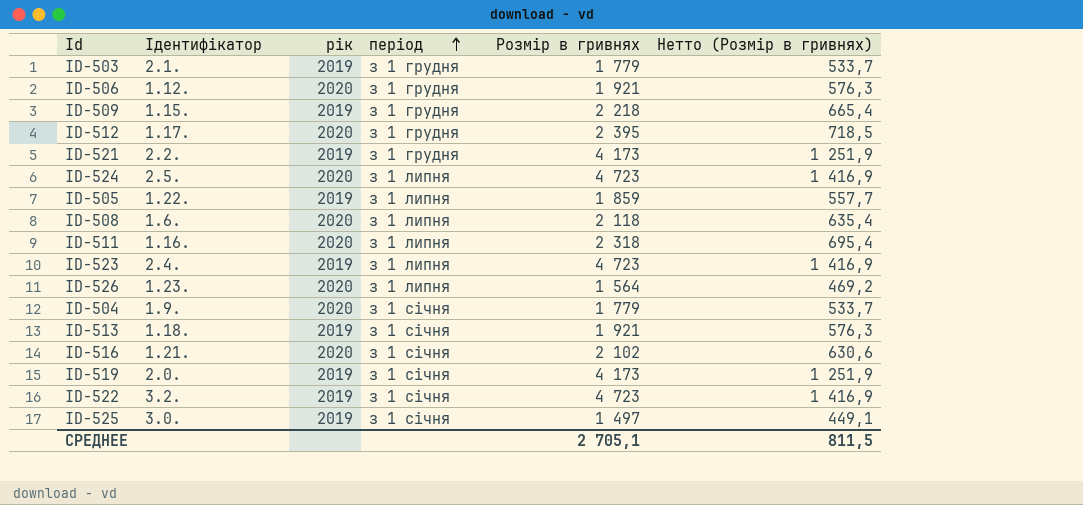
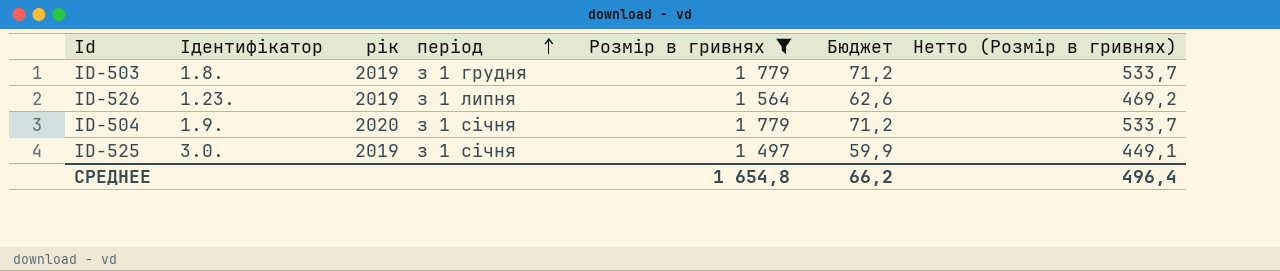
filter: none -> Розмір в гривнях <= 1 779
column Бюджет | formula: none -> [Розмір в гривнях] * 0,04
ID-503 | Ідентифікатор: 2.1. -> 1.8.
ID-526 | рік: 2020 -> 2019
СРЕДНЕЕ | Розмір в гривнях: 2 705,1 -> 1 654,8
СРЕДНЕЕ | Нетто (Розмір в гривнях): 811,5 -> 496,4

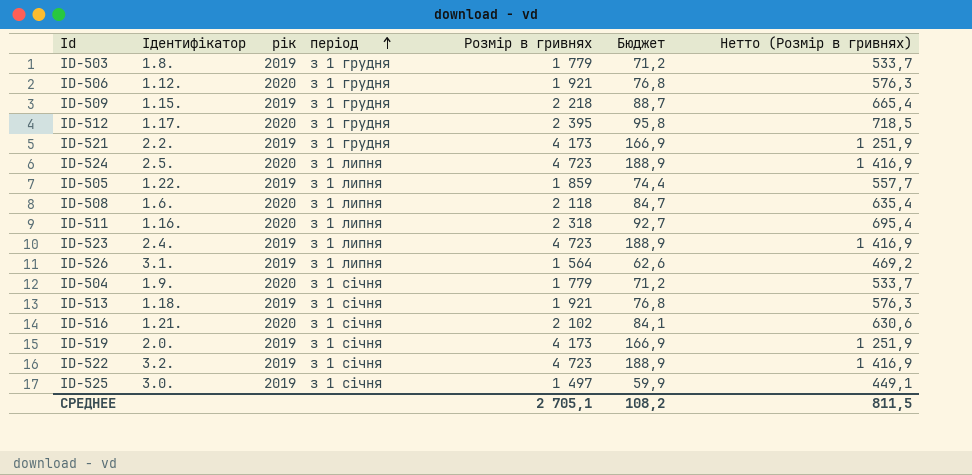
filter: Розмір в гривнях <= 1 779 -> none
ID-526 | Ідентифікатор: 1.23. -> 3.1.
СРЕДНЕЕ | Розмір в гривнях: 1 654,8 -> 2 705,1
СРЕДНЕЕ | Бюджет: 66,2 -> 108,2
СРЕДНЕЕ | Нетто (Розмір в гривнях): 496,4 -> 811,5

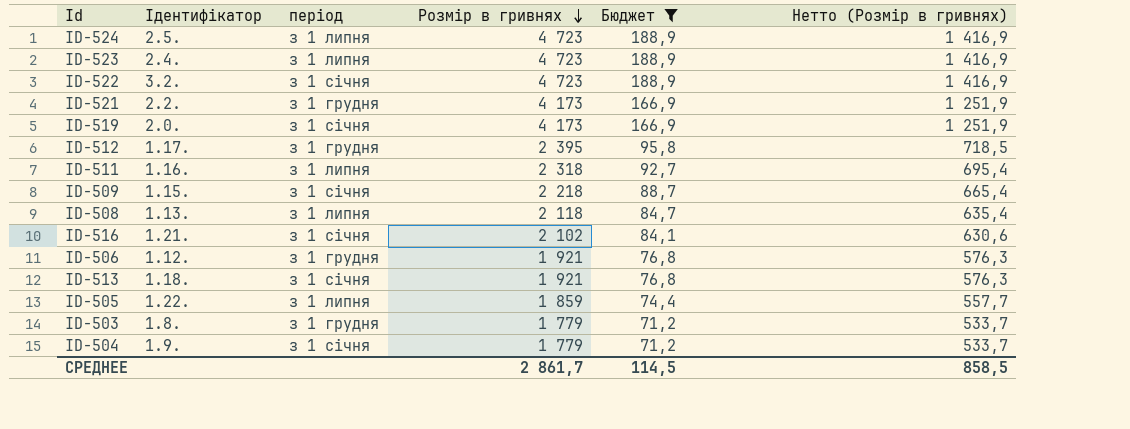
filter: none -> Бюджет >= 71,2
row order: період ascending -> Розмір в гривнях descending
column рік | position: 3 -> none
ID-509 | період: з 1 грудня -> з 1 січня
ID-508 | Ідентифікатор: 1.6. -> 1.13.
СРЕДНЕЕ | Розмір в гривнях: 2 705,1 -> 2 861,7
СРЕДНЕЕ | Бюджет: 108,2 -> 114,5
СРЕДНЕЕ | Нетто (Розмір в гривнях): 811,5 -> 858,5

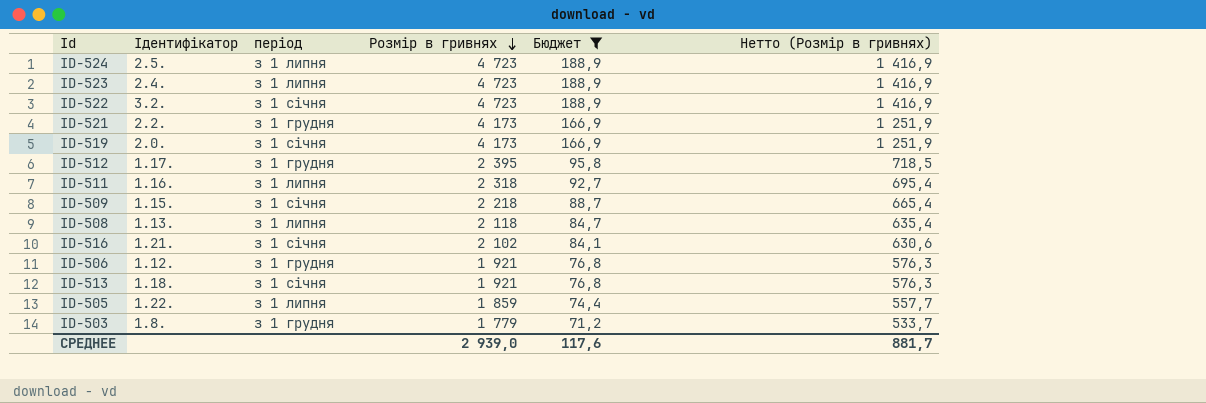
row ID-504: 1.9. | з 1 січня | 1 779 | 71,2 | 533,7 -> none
СРЕДНЕЕ | Розмір в гривнях: 2 861,7 -> 2 939,0
СРЕДНЕЕ | Бюджет: 114,5 -> 117,6
СРЕДНЕЕ | Нетто (Розмір в гривнях): 858,5 -> 881,7

